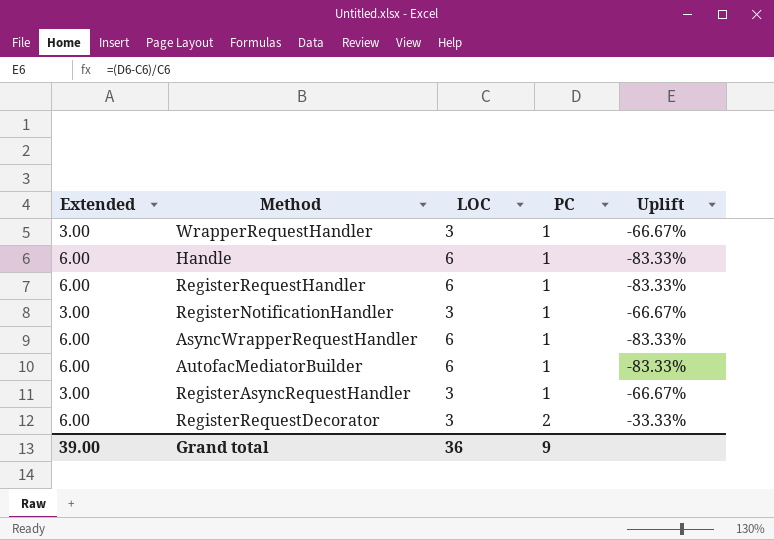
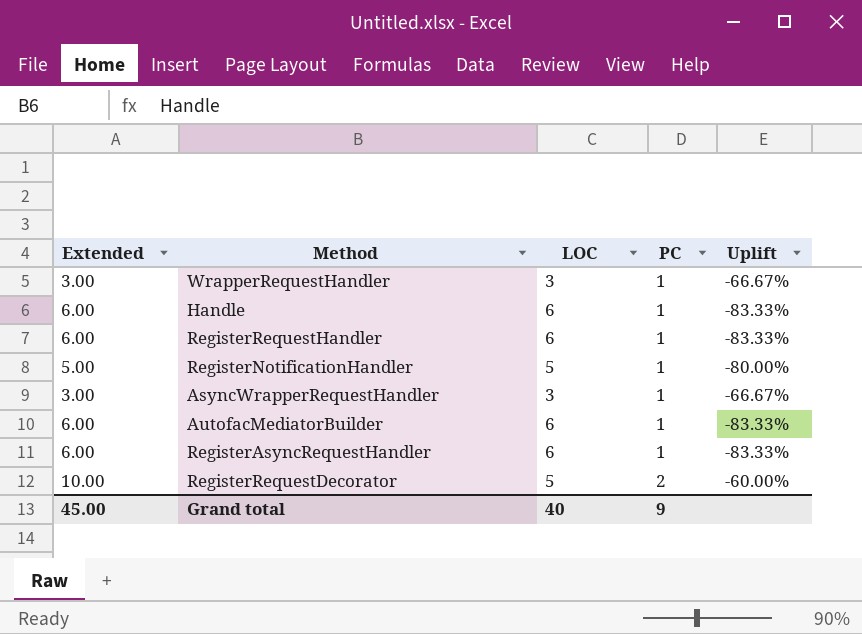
RegisterNotificationHandler | Extended: 3.00 -> 5.00
RegisterNotificationHandler | LOC: 3 -> 5
RegisterNotificationHandler | Uplift: -66.67% -> -80.00%
AsyncWrapperRequestHandler | Extended: 6.00 -> 3.00
AsyncWrapperRequestHandler | LOC: 6 -> 3
AsyncWrapperRequestHandler | Uplift: -83.33% -> -66.67%
RegisterAsyncRequestHandler | Extended: 3.00 -> 6.00
RegisterAsyncRequestHandler | LOC: 3 -> 6
RegisterAsyncRequestHandler | Uplift: -66.67% -> -83.33%
RegisterRequestDecorator | Extended: 6.00 -> 10.00
RegisterRequestDecorator | LOC: 3 -> 5
RegisterRequestDecorator | Uplift: -33.33% -> -60.00%
Grand total | Extended: 39.00 -> 45.00
Grand total | LOC: 36 -> 40

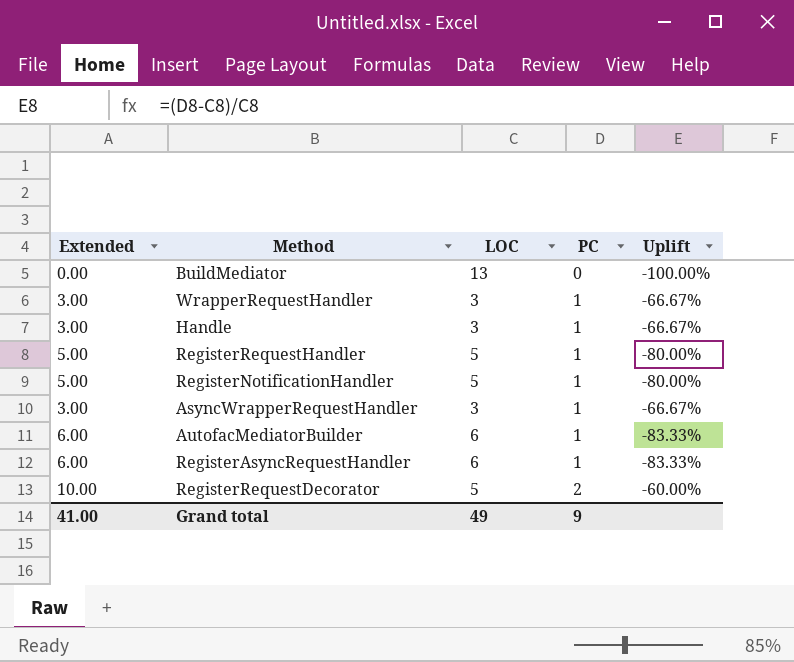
row BuildMediator: none -> 0.00 | 13 | 0 | -100.00%
Handle | Extended: 6.00 -> 3.00
Handle | LOC: 6 -> 3
Handle | Uplift: -83.33% -> -66.67%
RegisterRequestHandler | Extended: 6.00 -> 5.00
RegisterRequestHandler | LOC: 6 -> 5
RegisterRequestHandler | Uplift: -83.33% -> -80.00%
Grand total | Extended: 45.00 -> 41.00
Grand total | LOC: 40 -> 49

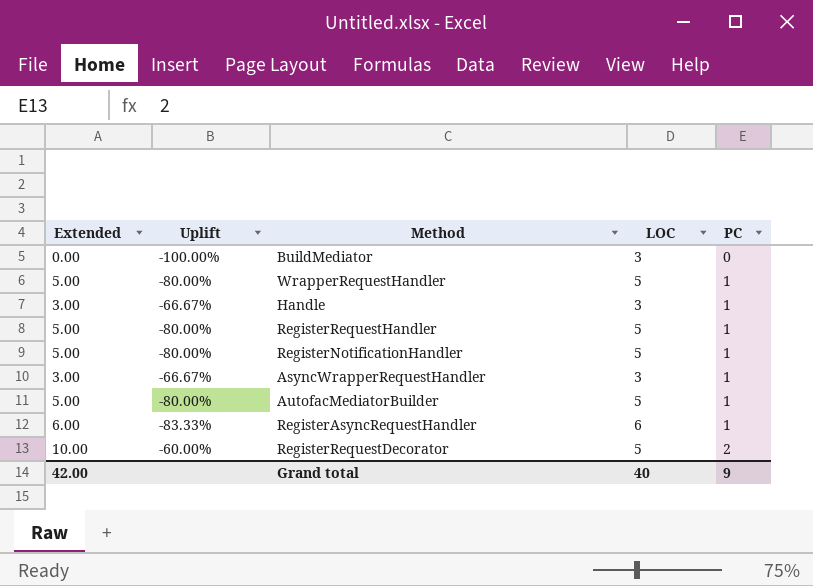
column Uplift | position: 5 -> 2
BuildMediator | LOC: 13 -> 3
WrapperRequestHandler | Extended: 3.00 -> 5.00
WrapperRequestHandler | Uplift: -66.67% -> -80.00%
WrapperRequestHandler | LOC: 3 -> 5
AutofacMediatorBuilder | Extended: 6.00 -> 5.00
AutofacMediatorBuilder | Uplift: -83.33% -> -80.00%
AutofacMediatorBuilder | LOC: 6 -> 5
Grand total | Extended: 41.00 -> 42.00
Grand total | LOC: 49 -> 40

